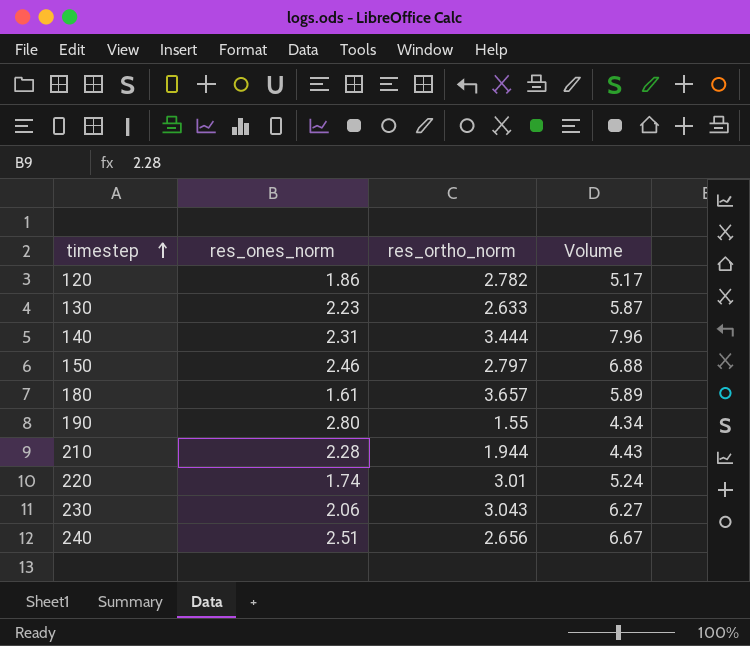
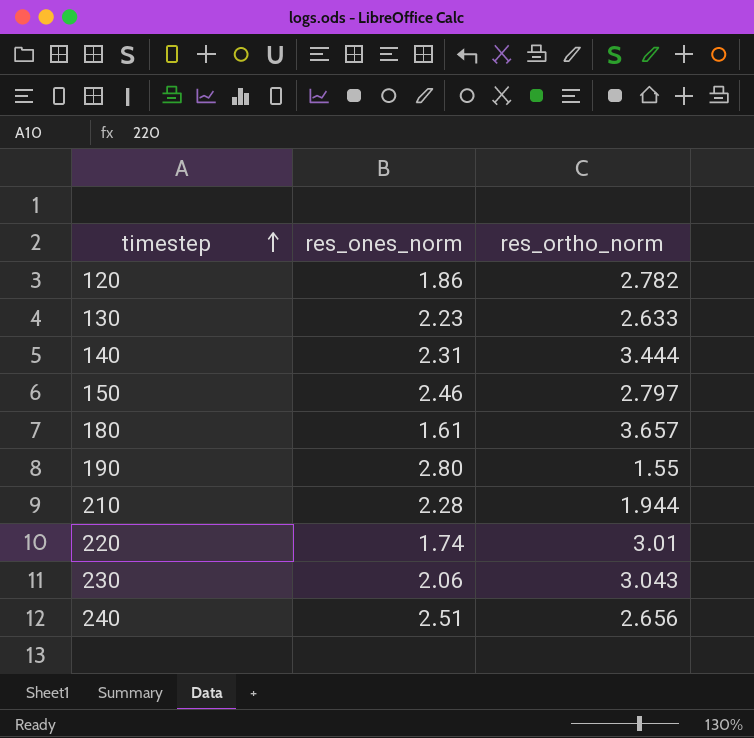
column Volume | formula: [res_ones_norm] * [res_ortho_norm] -> none

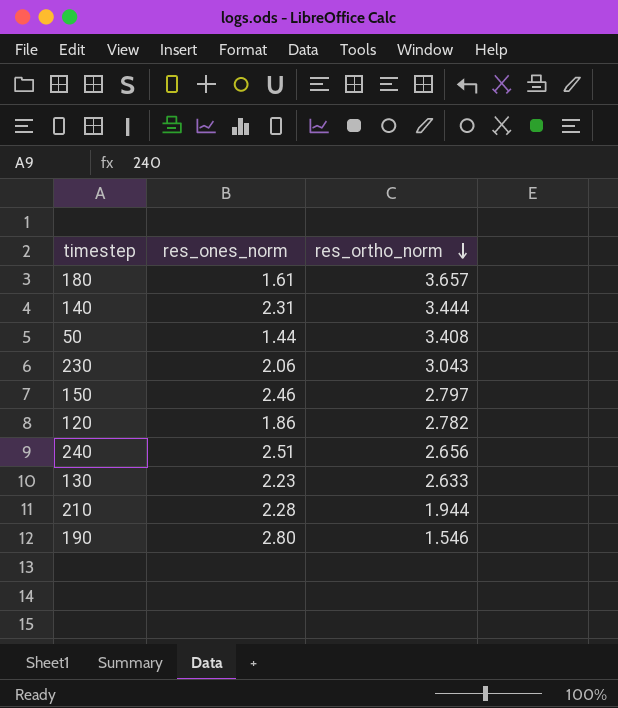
row order: timestep ascending -> res_ortho_norm descending
row 220: 1.74 | 3.01 -> none
row 50: none -> 1.44 | 3.408
190 | res_ortho_norm: 1.55 -> 1.546

